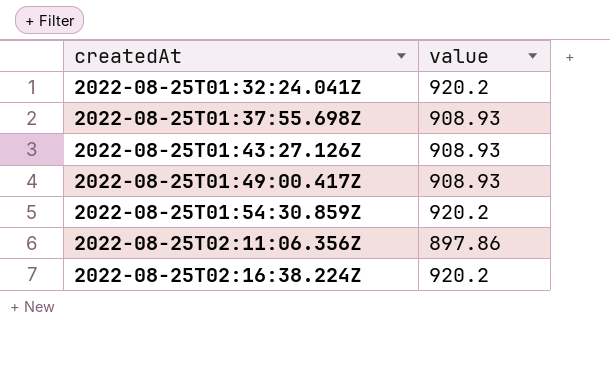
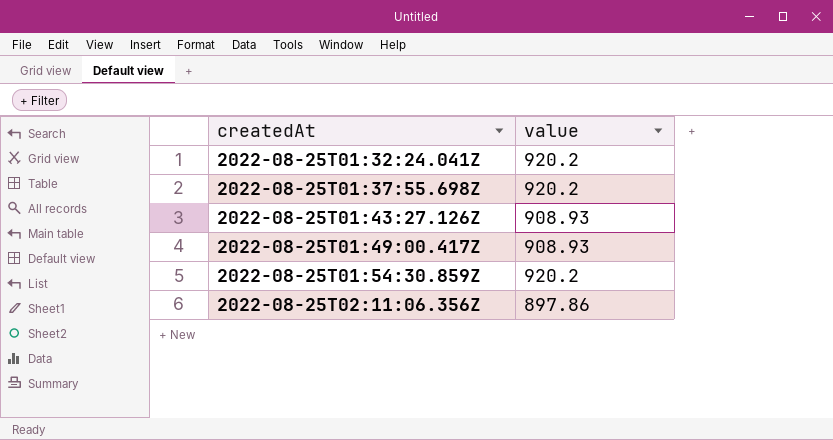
row 2022-08-25T02:16:38.224Z: 920.2 -> none
2022-08-25T01:37:55.698Z | value: 908.93 -> 920.2

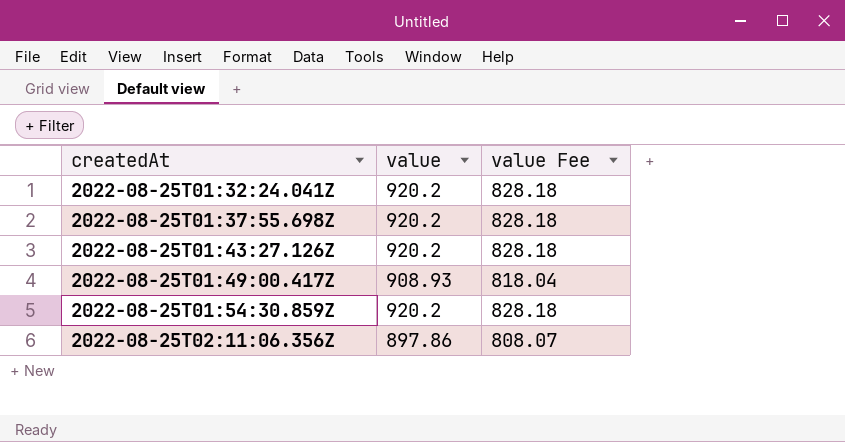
column value Fee | formula: none -> [value] * 0.9
2022-08-25T01:43:27.126Z | value: 908.93 -> 920.2

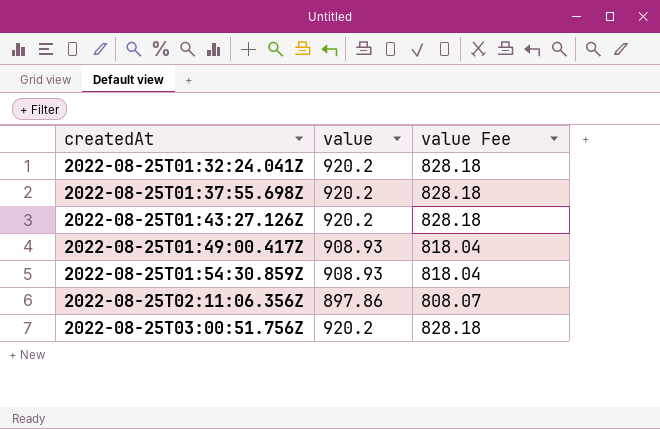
2022-08-25T01:54:30.859Z | value: 920.2 -> 908.93
2022-08-25T01:54:30.859Z | value Fee: 828.18 -> 818.04
row 2022-08-25T03:00:51.756Z: none -> 920.2 | 828.18

